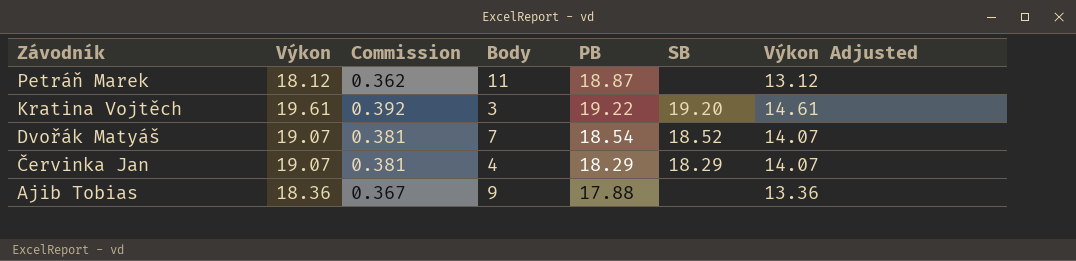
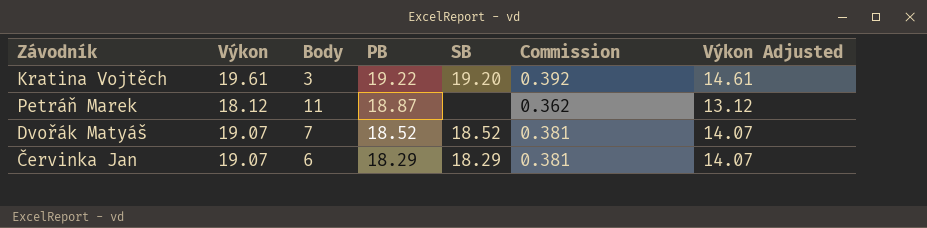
row order: Závodník descending -> PB descending
column Commission | position: 3 -> 6
row Ajib Tobias: 18.36 | 0.367 | 9 | 17.88 | none | 13.36 -> none
Dvořák Matyáš | PB: 18.54 -> 18.52
Červinka Jan | Body: 4 -> 6

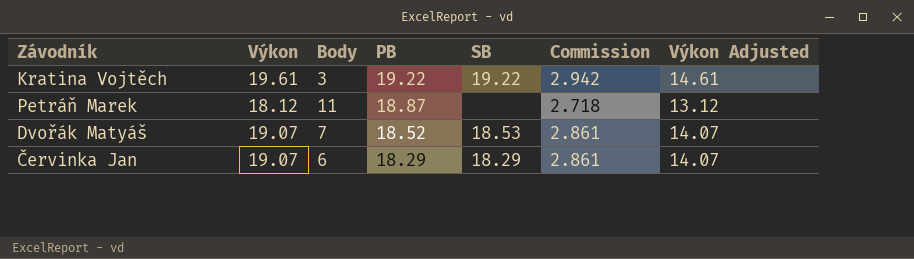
column Commission | formula: [Výkon] * 0.02 -> [Výkon] * 0.15
Kratina Vojtěch | SB: 19.20 -> 19.22
Dvořák Matyáš | SB: 18.52 -> 18.53

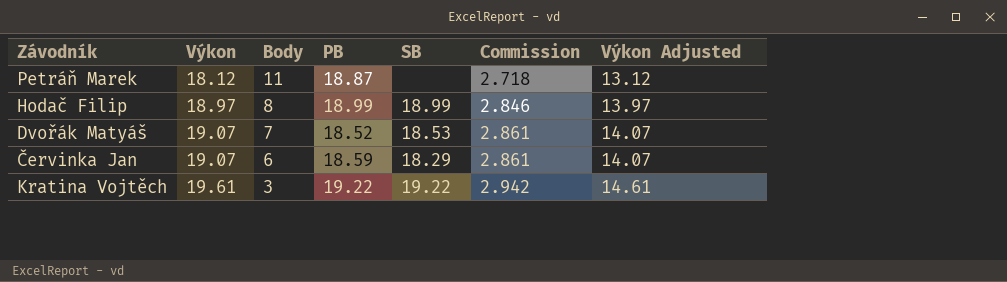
row order: PB descending -> Výkon ascending
row Hodač Filip: none -> 18.97 | 8 | 18.99 | 18.99 | 2.846 | 13.97
Červinka Jan | PB: 18.29 -> 18.59

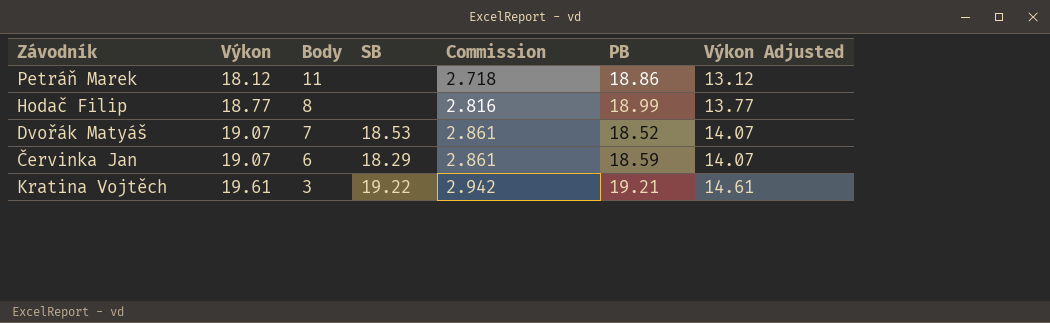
column PB | position: 4 -> 6
Petráň Marek | PB: 18.87 -> 18.86
Hodač Filip | Výkon: 18.97 -> 18.77
Hodač Filip | SB: 18.99 -> none
Hodač Filip | Commission: 2.846 -> 2.816
Hodač Filip | Výkon Adjusted: 13.97 -> 13.77
Kratina Vojtěch | PB: 19.22 -> 19.21

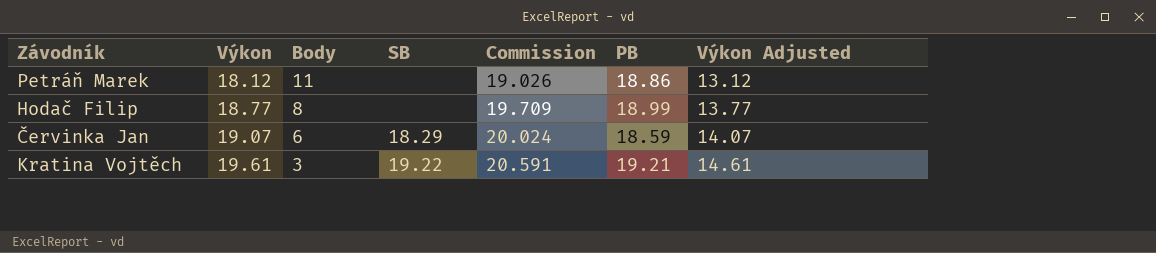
column Commission | formula: [Výkon] * 0.15 -> [Výkon] * 1.05
row Dvořák Matyáš: 19.07 | 7 | 18.53 | 2.861 | 18.52 | 14.07 -> none

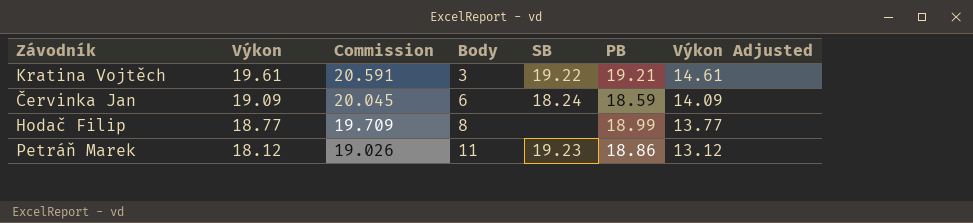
row order: Výkon ascending -> Výkon descending
column Commission | position: 5 -> 3
Červinka Jan | Výkon: 19.07 -> 19.09
Červinka Jan | Commission: 20.024 -> 20.045
Červinka Jan | SB: 18.29 -> 18.24
Červinka Jan | Výkon Adjusted: 14.07 -> 14.09
Petráň Marek | SB: none -> 19.23

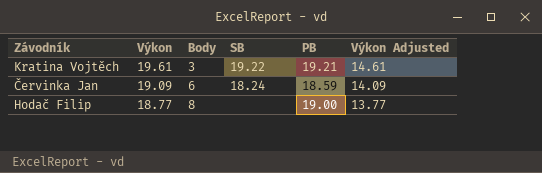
column Commission | formula: [Výkon] * 1.05 -> none
row Petráň Marek: 18.12 | 19.026 | 11 | 19.23 | 18.86 | 13.12 -> none
Hodač Filip | PB: 18.99 -> 19.00

